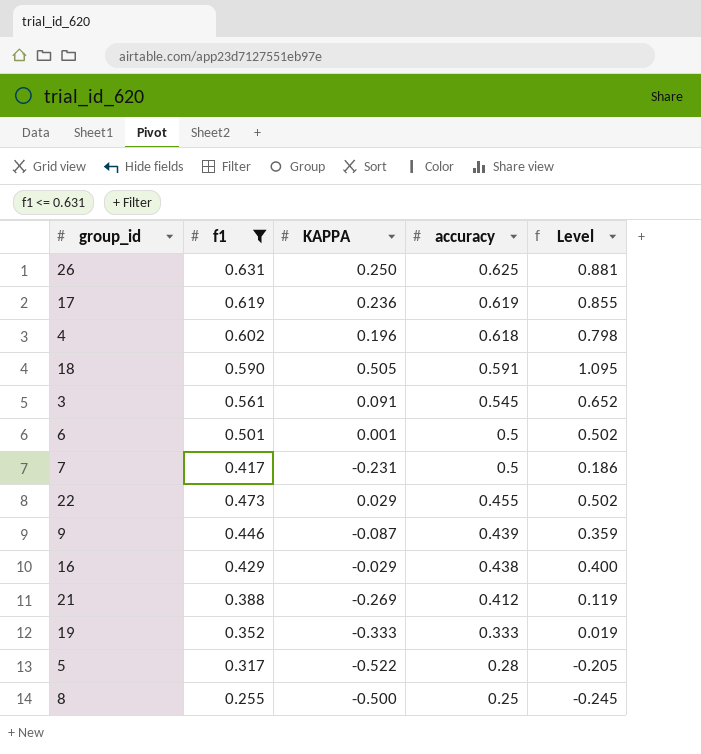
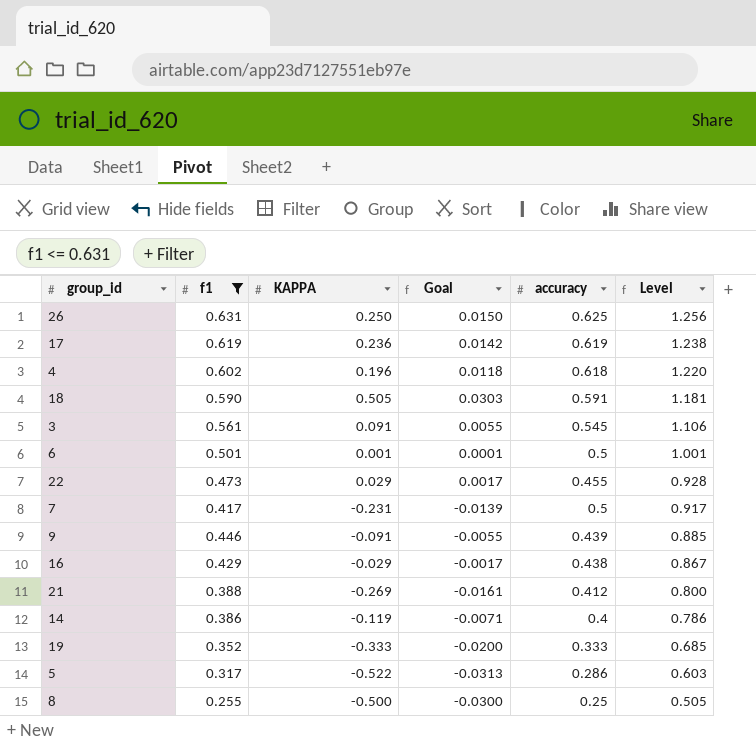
row order: accuracy descending -> Level descending
column Goal | formula: none -> [KAPPA] * 0.06
column Level | formula: [f1] + [KAPPA] -> [f1] + [accuracy]
9 | KAPPA: -0.087 -> -0.091
row 14: none -> 0.386 | -0.119 | -0.0071 | 0.4 | 0.786
5 | accuracy: 0.28 -> 0.286

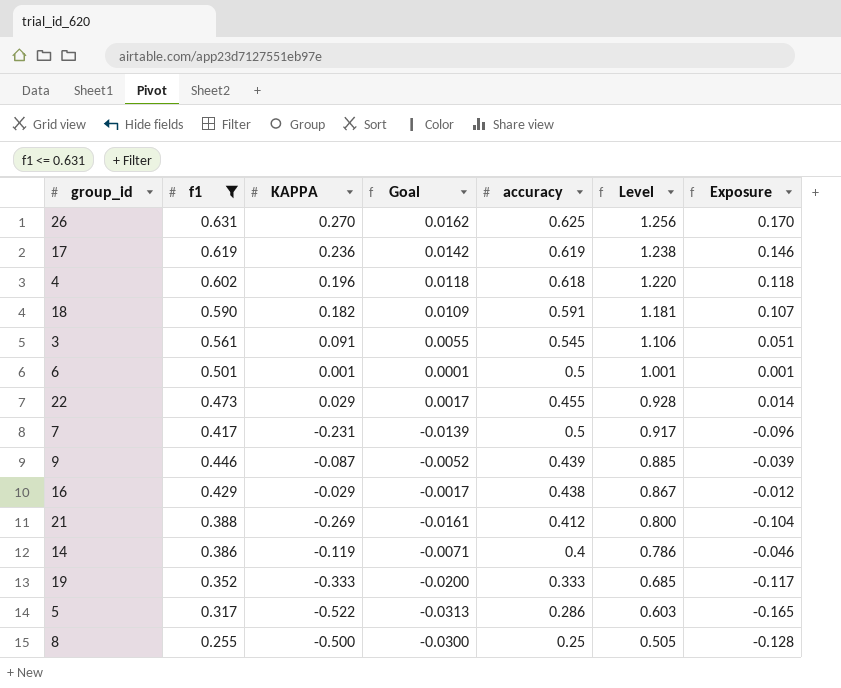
column Exposure | formula: none -> [f1] * [KAPPA]
26 | KAPPA: 0.250 -> 0.270
26 | Goal: 0.0150 -> 0.0162
18 | KAPPA: 0.505 -> 0.182
18 | Goal: 0.0303 -> 0.0109
9 | KAPPA: -0.091 -> -0.087
9 | Goal: -0.0055 -> -0.0052

